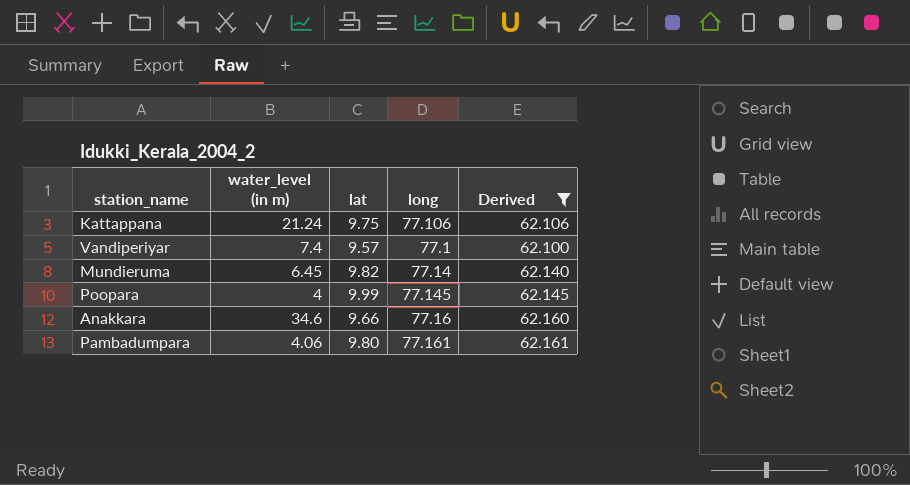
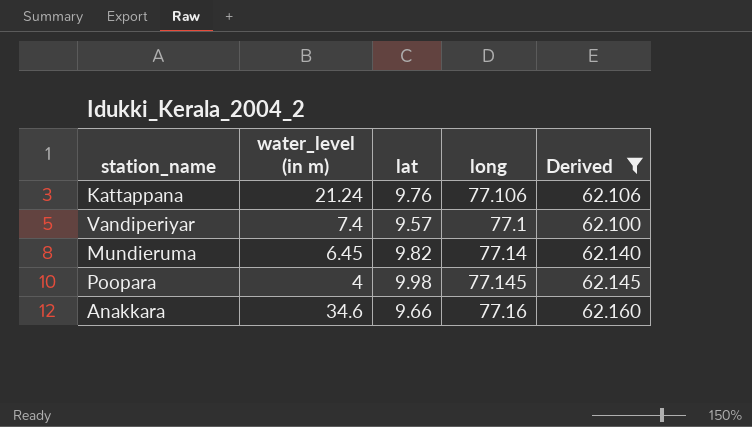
row Pambadumpara: 4.06 | 9.80 | 77.161 | 62.161 -> none
Kattappana | lat: 9.75 -> 9.76
Poopara | lat: 9.99 -> 9.98

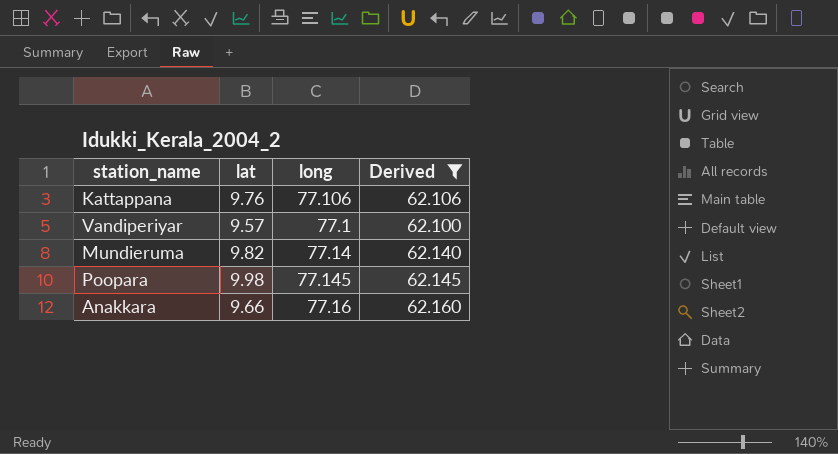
column water_level (in m) | position: 2 -> none

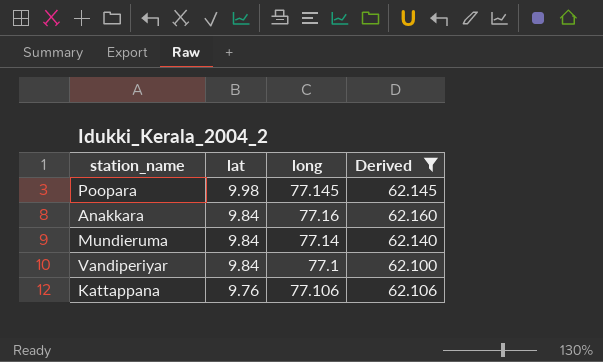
row order: none -> lat descending
Anakkara | lat: 9.66 -> 9.84
Mundieruma | lat: 9.82 -> 9.84
Vandiperiyar | lat: 9.57 -> 9.84

